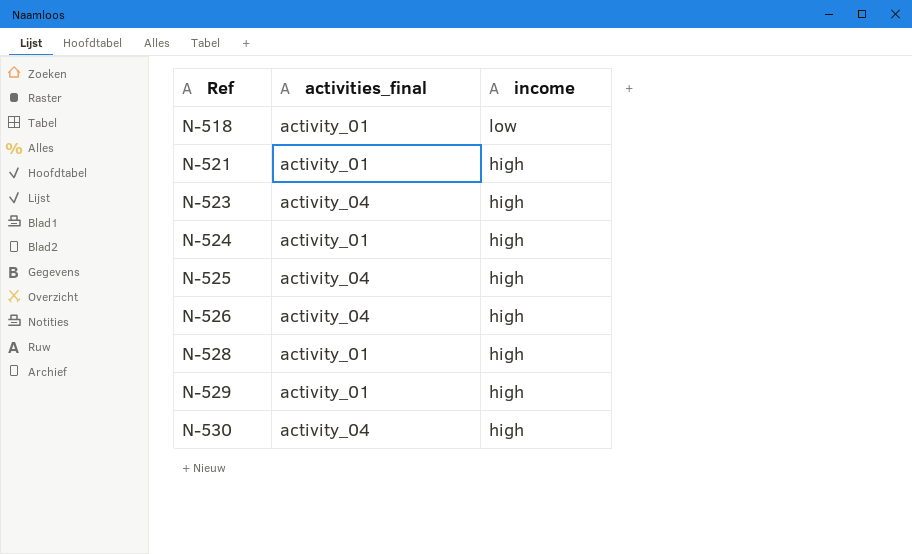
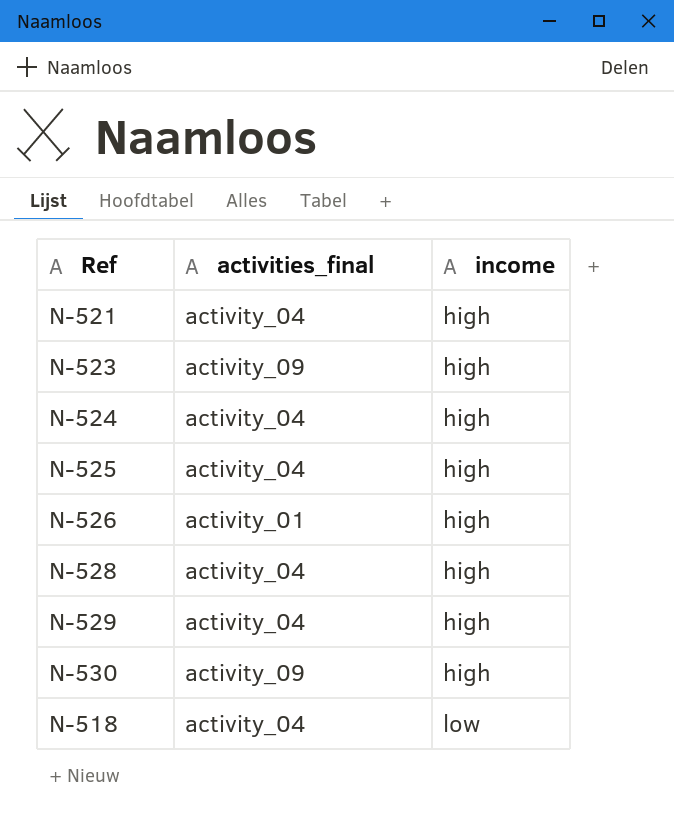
row order: Ref ascending -> income ascending
N-521 | activities_final: activity_01 -> activity_04
N-523 | activities_final: activity_04 -> activity_09
N-524 | activities_final: activity_01 -> activity_04
N-526 | activities_final: activity_04 -> activity_01
N-528 | activities_final: activity_01 -> activity_04
N-529 | activities_final: activity_01 -> activity_04
N-530 | activities_final: activity_04 -> activity_09
N-518 | activities_final: activity_01 -> activity_04

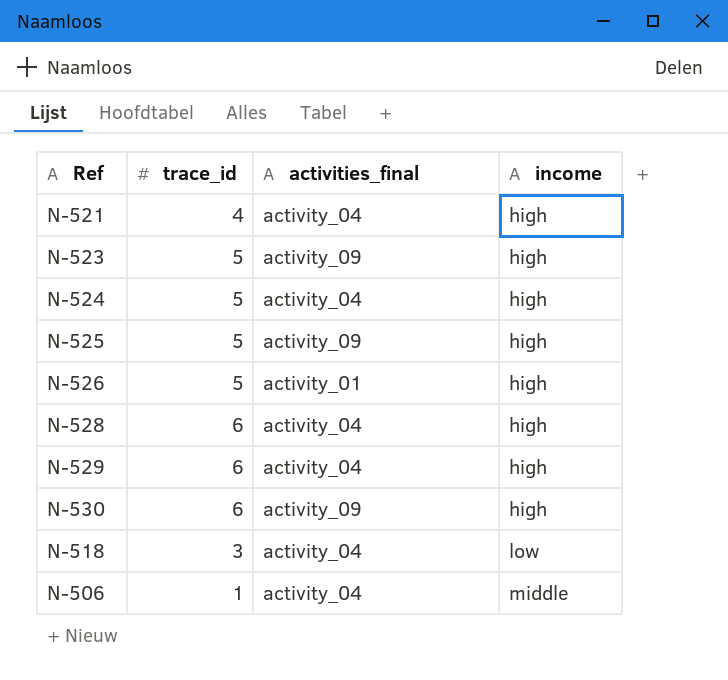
column trace_id | position: none -> 2
N-525 | activities_final: activity_04 -> activity_09
row N-506: none -> 1 | activity_04 | middle

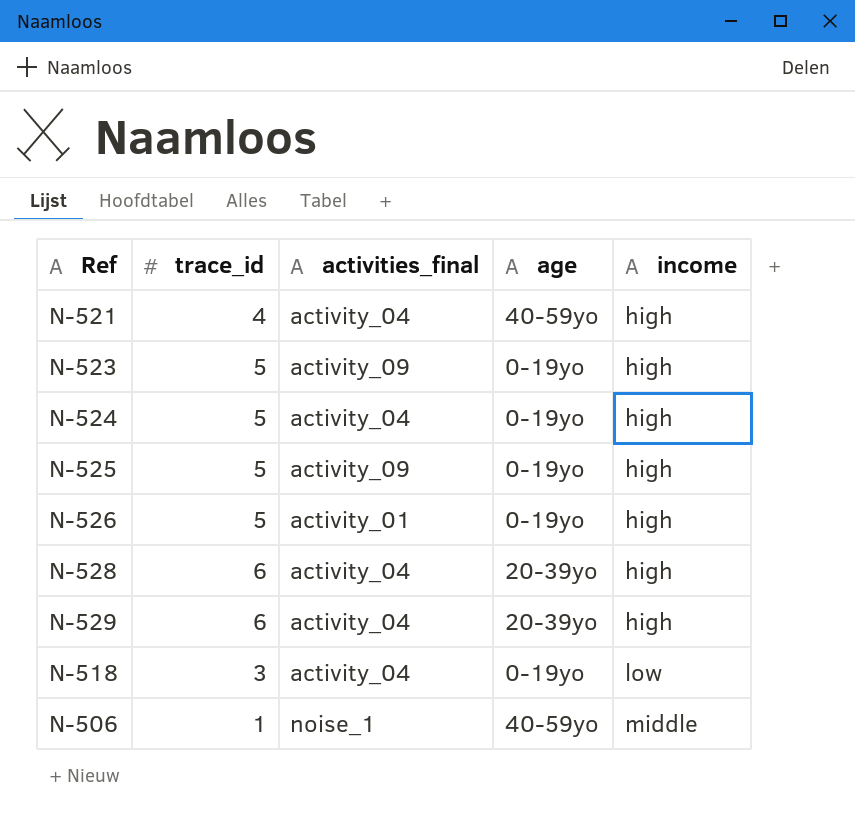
column age | position: none -> 4
row N-530: 6 | activity_09 | high -> none
N-506 | activities_final: activity_04 -> noise_1

